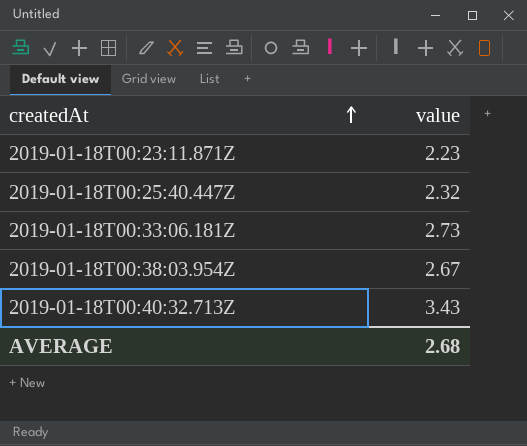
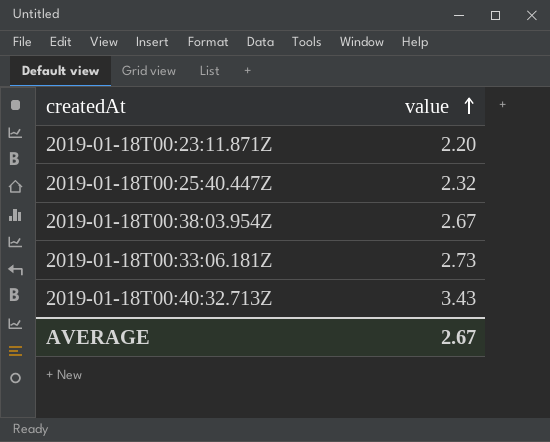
row order: createdAt ascending -> value ascending
2019-01-18T00:23:11.871Z | value: 2.23 -> 2.20
AVERAGE | value: 2.68 -> 2.67

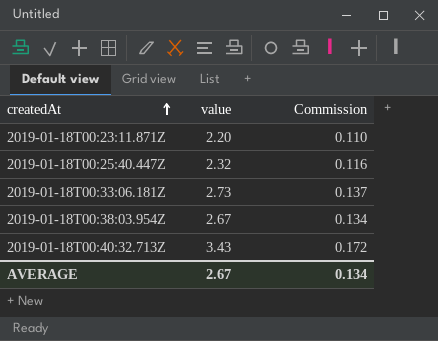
row order: value ascending -> createdAt ascending
column Commission | formula: none -> [value] * 0.05

